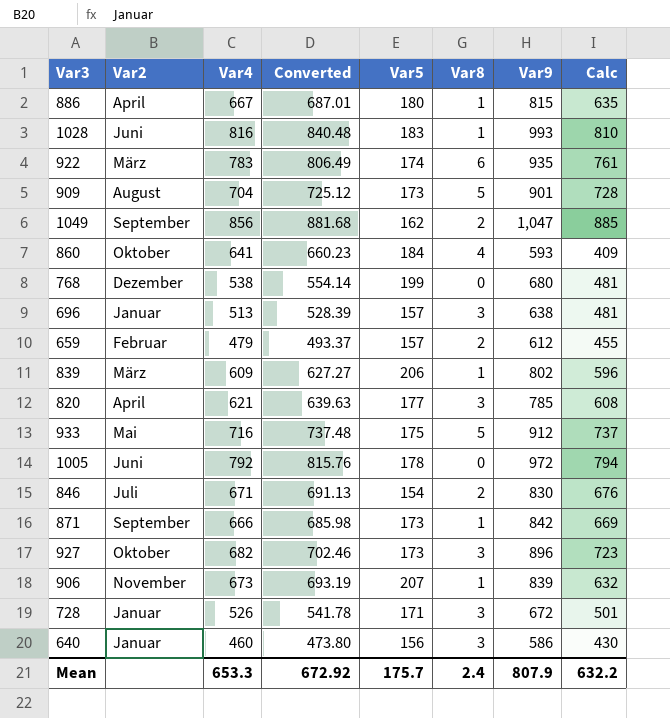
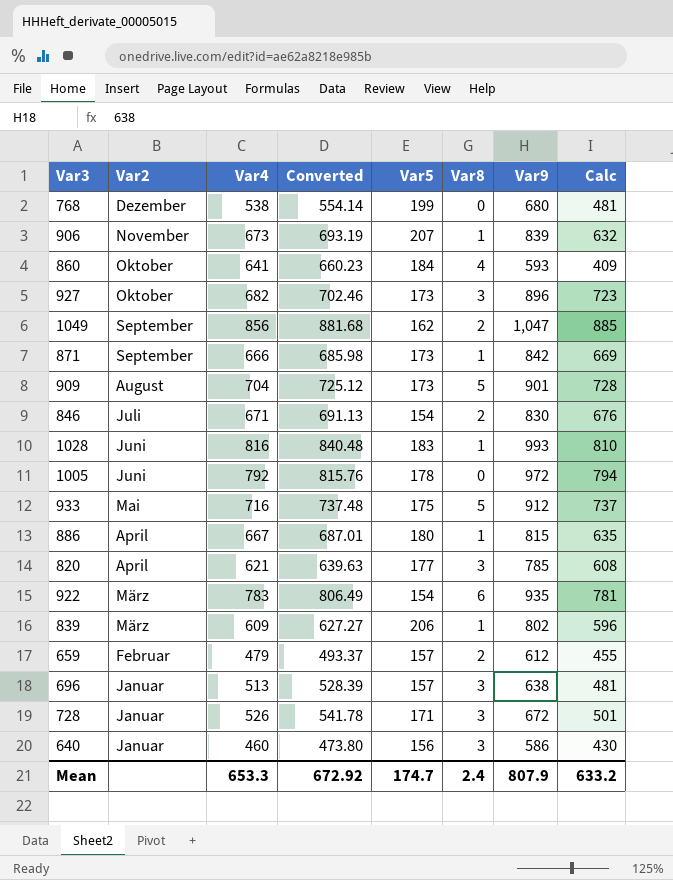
row order: none -> Var2 descending
922 | Var5: 174 -> 154
922 | Calc: 761 -> 781
Mean | Var5: 175.7 -> 174.7
Mean | Calc: 632.2 -> 633.2

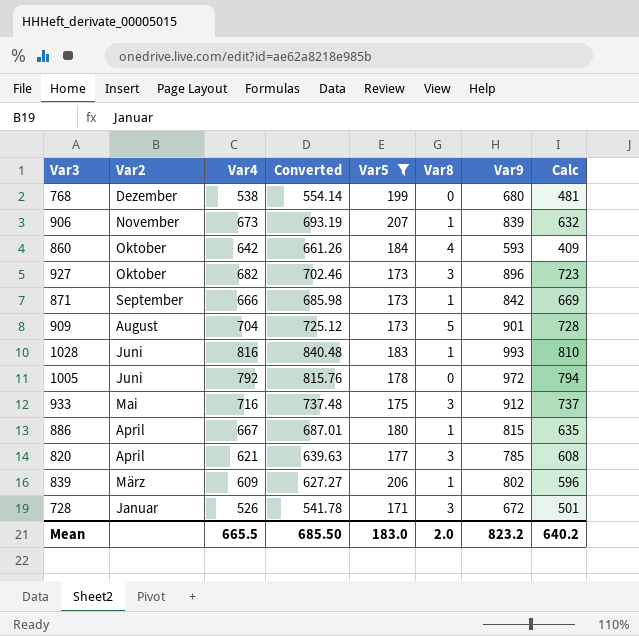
filter: none -> Var5 >= 171
860 | Var4: 641 -> 642
860 | Converted: 660.23 -> 661.26
933 | Var8: 5 -> 3
Mean | Var4: 653.3 -> 665.5
Mean | Converted: 672.92 -> 685.50
Mean | Var5: 174.7 -> 183.0
Mean | Var8: 2.4 -> 2.0
Mean | Var9: 807.9 -> 823.2
Mean | Calc: 633.2 -> 640.2

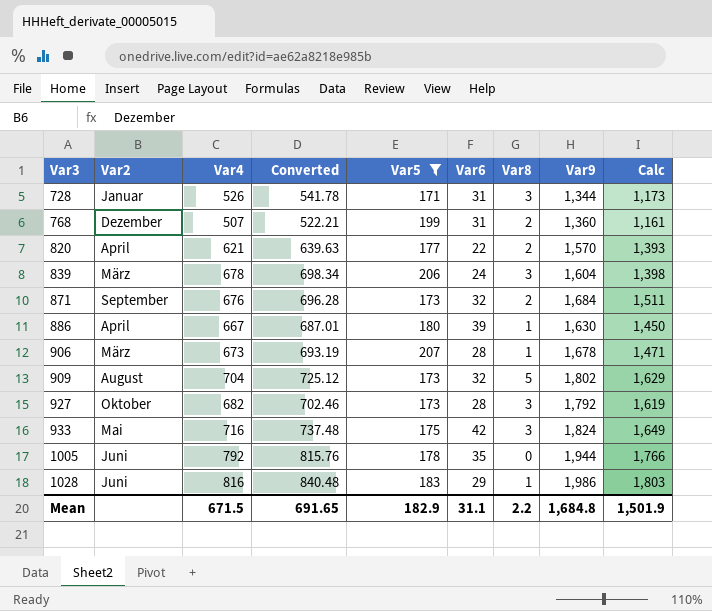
row order: Var2 descending -> Var3 ascending
column Var6 | position: none -> 6
row 860: Oktober | 642 | 661.26 | 184 | 4 | 593 | 409 -> none
728 | Var9: 672 -> 1,344
728 | Calc: 501 -> 1,173
768 | Var4: 538 -> 507
768 | Converted: 554.14 -> 522.21
768 | Var8: 0 -> 2
768 | Var9: 680 -> 1,360
768 | Calc: 481 -> 1,161
820 | Var8: 3 -> 2
820 | Var9: 785 -> 1,570
820 | Calc: 608 -> 1,393
839 | Var4: 609 -> 678
839 | Converted: 627.27 -> 698.34
839 | Var8: 1 -> 3
839 | Var9: 802 -> 1,604
839 | Calc: 596 -> 1,398
871 | Var4: 666 -> 676
871 | Converted: 685.98 -> 696.28
871 | Var8: 1 -> 2
871 | Var9: 842 -> 1,684
871 | Calc: 669 -> 1,511
886 | Var9: 815 -> 1,630
886 | Calc: 635 -> 1,450
906 | Var2: November -> März
906 | Var9: 839 -> 1,678
906 | Calc: 632 -> 1,471
909 | Var9: 901 -> 1,802
909 | Calc: 728 -> 1,629
927 | Var9: 896 -> 1,792
927 | Calc: 723 -> 1,619
933 | Var9: 912 -> 1,824
933 | Calc: 737 -> 1,649
1005 | Var9: 972 -> 1,944
1005 | Calc: 794 -> 1,766
1028 | Var9: 993 -> 1,986
1028 | Calc: 810 -> 1,803
Mean | Var4: 665.5 -> 671.5
Mean | Converted: 685.50 -> 691.65
Mean | Var5: 183.0 -> 182.9
Mean | Var8: 2.0 -> 2.2
Mean | Var9: 823.2 -> 1,684.8
Mean | Calc: 640.2 -> 1,501.9

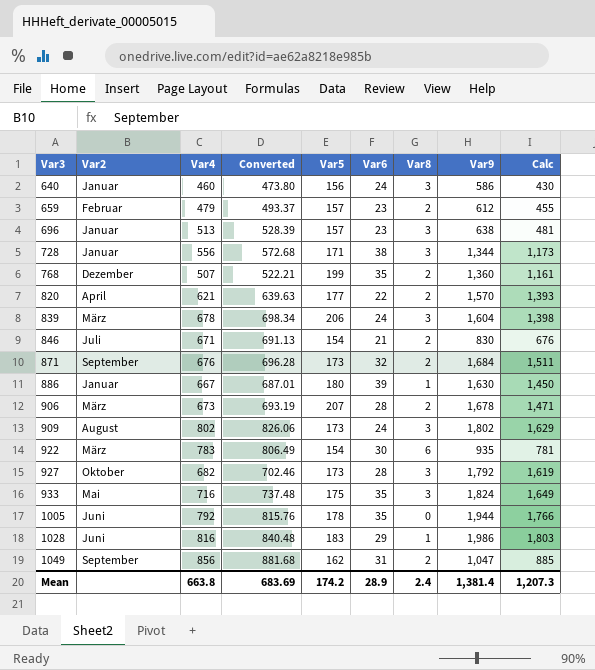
filter: Var5 >= 171 -> none
728 | Var4: 526 -> 556
728 | Converted: 541.78 -> 572.68
728 | Var6: 31 -> 38
768 | Var6: 31 -> 35
886 | Var2: April -> Januar
906 | Var8: 1 -> 2
909 | Var4: 704 -> 802
909 | Converted: 725.12 -> 826.06
909 | Var6: 32 -> 24
909 | Var8: 5 -> 3
933 | Var6: 42 -> 35
Mean | Var4: 671.5 -> 663.8
Mean | Converted: 691.65 -> 683.69
Mean | Var5: 182.9 -> 174.2
Mean | Var6: 31.1 -> 28.9
Mean | Var8: 2.2 -> 2.4
Mean | Var9: 1,684.8 -> 1,381.4
Mean | Calc: 1,501.9 -> 1,207.3

